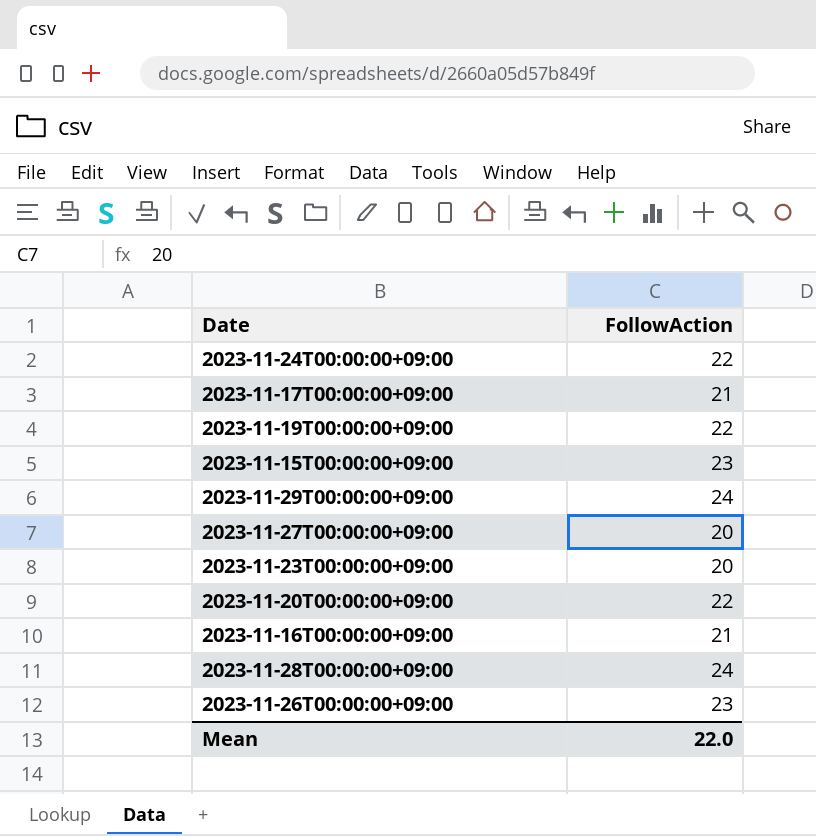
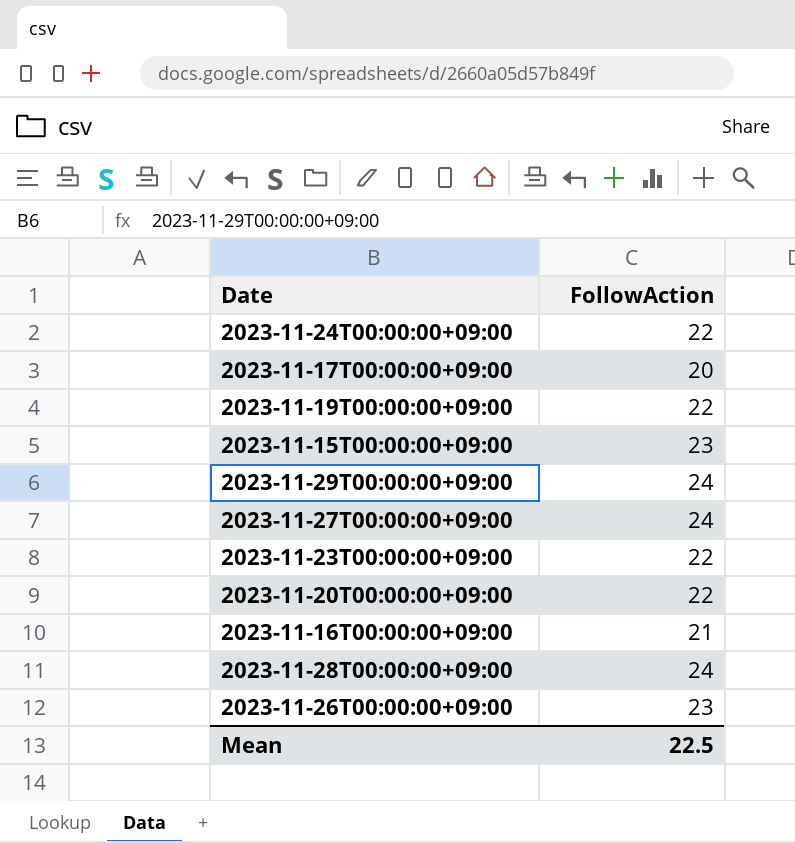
2023-11-17T00:00:00+09:00 | FollowAction: 21 -> 20
2023-11-27T00:00:00+09:00 | FollowAction: 20 -> 24
2023-11-23T00:00:00+09:00 | FollowAction: 20 -> 22
Mean | FollowAction: 22.0 -> 22.5

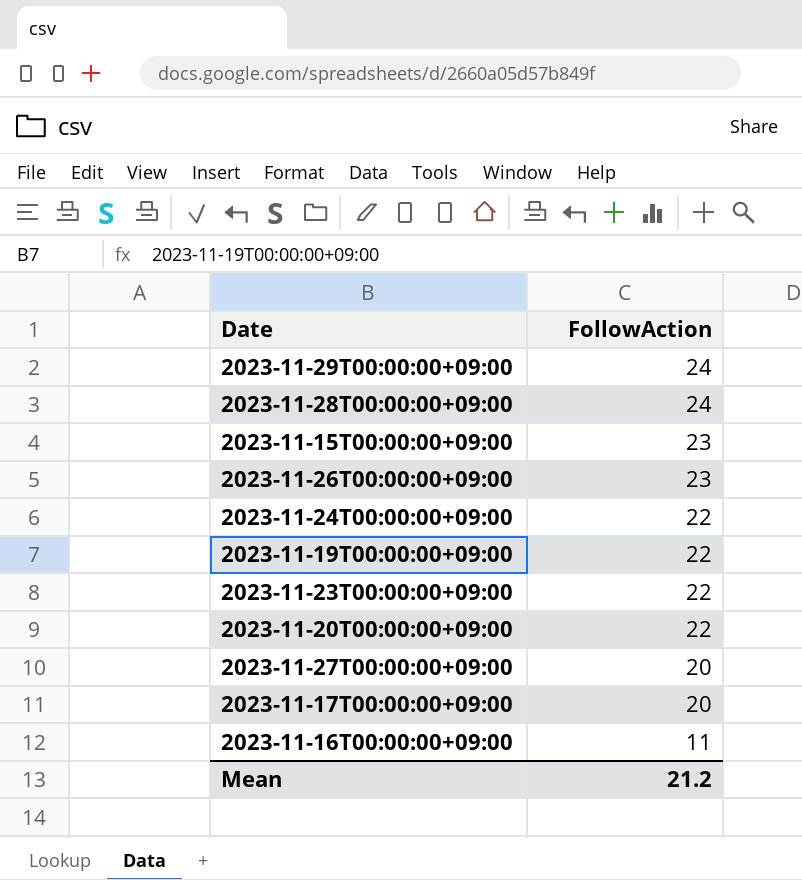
row order: none -> FollowAction descending
2023-11-27T00:00:00+09:00 | FollowAction: 24 -> 20
2023-11-16T00:00:00+09:00 | FollowAction: 21 -> 11
Mean | FollowAction: 22.5 -> 21.2

